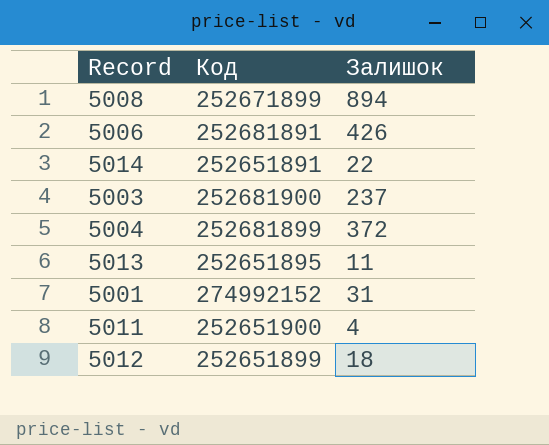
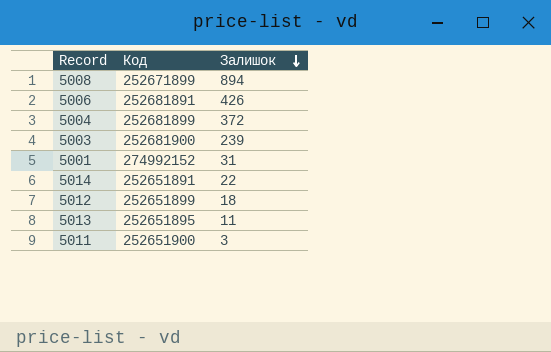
row order: none -> Залишок descending
5003 | Залишок: 237 -> 239
5011 | Залишок: 4 -> 3

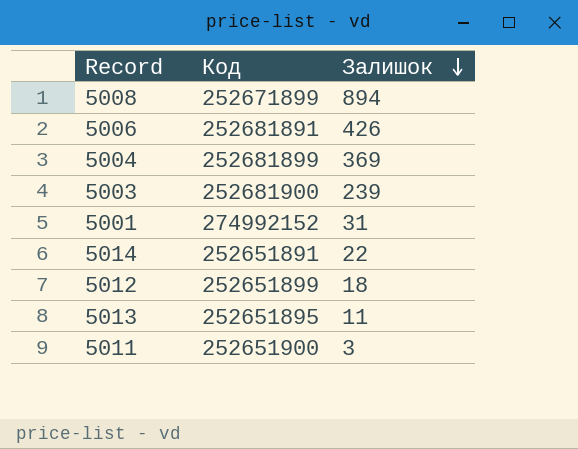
5004 | Залишок: 372 -> 369

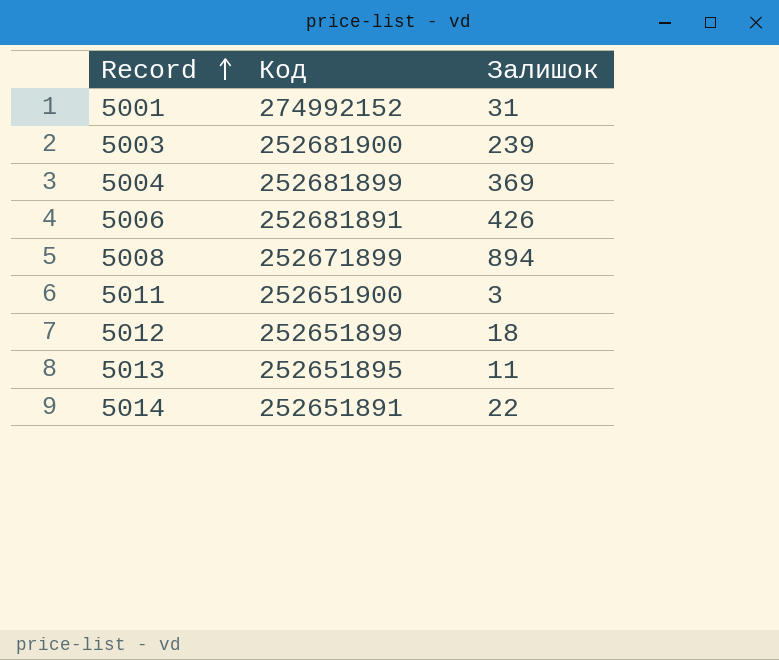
row order: Залишок descending -> Record ascending

